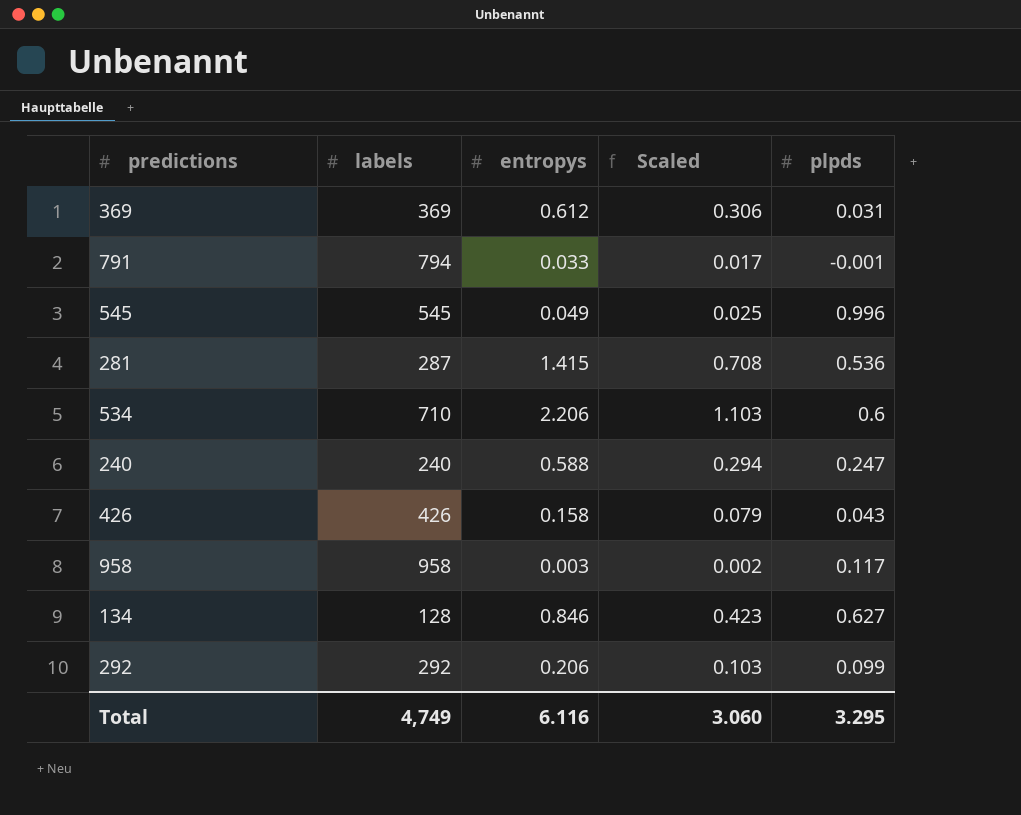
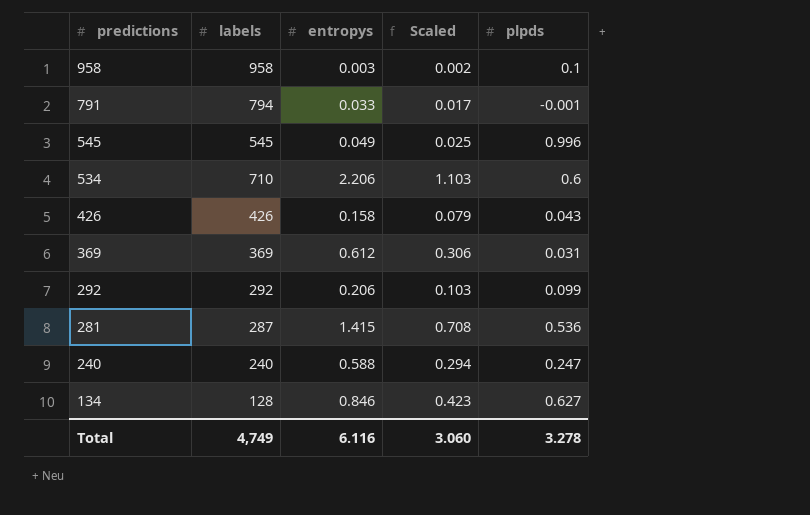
row order: none -> predictions descending
958 | plpds: 0.117 -> 0.1
Total | plpds: 3.295 -> 3.278

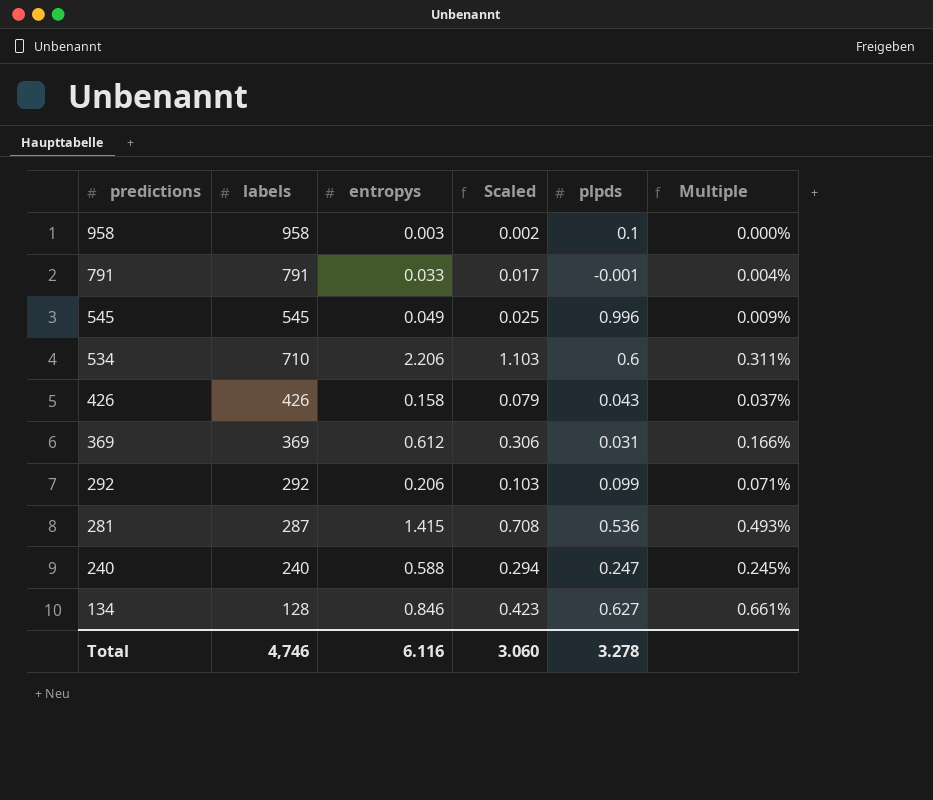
column Multiple | formula: none -> [entropys] / [labels]
791 | labels: 794 -> 791
Total | labels: 4,749 -> 4,746

